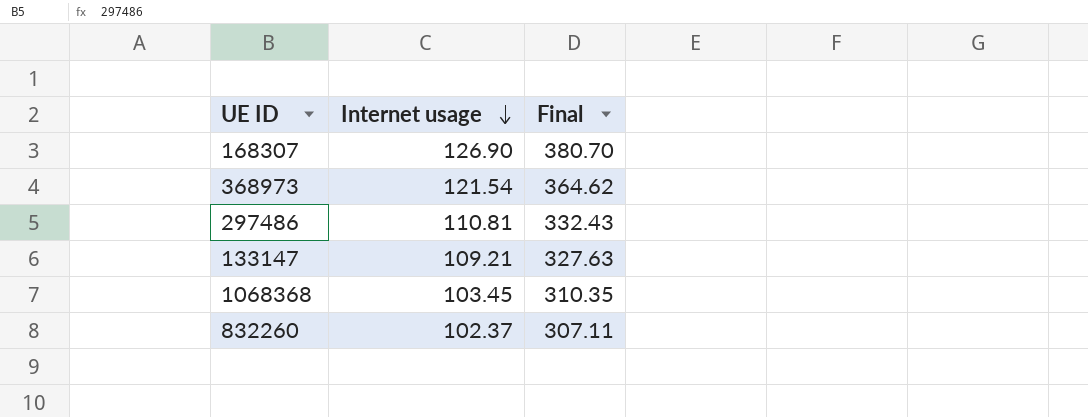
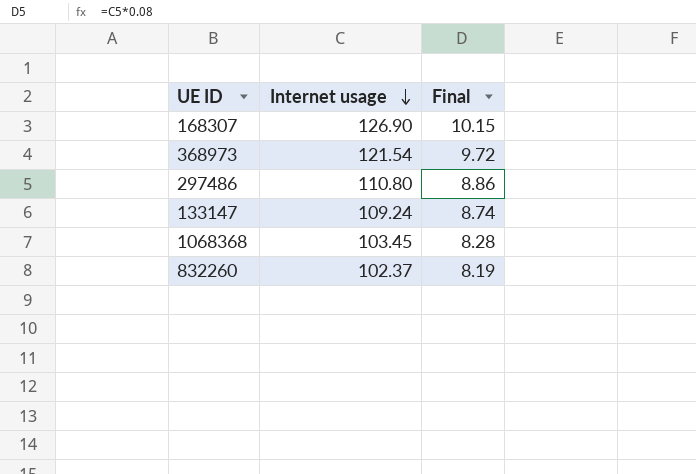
column Final | formula: [Internet usage] * 3 -> [Internet usage] * 0.08
297486 | Internet usage: 110.81 -> 110.80
133147 | Internet usage: 109.21 -> 109.24

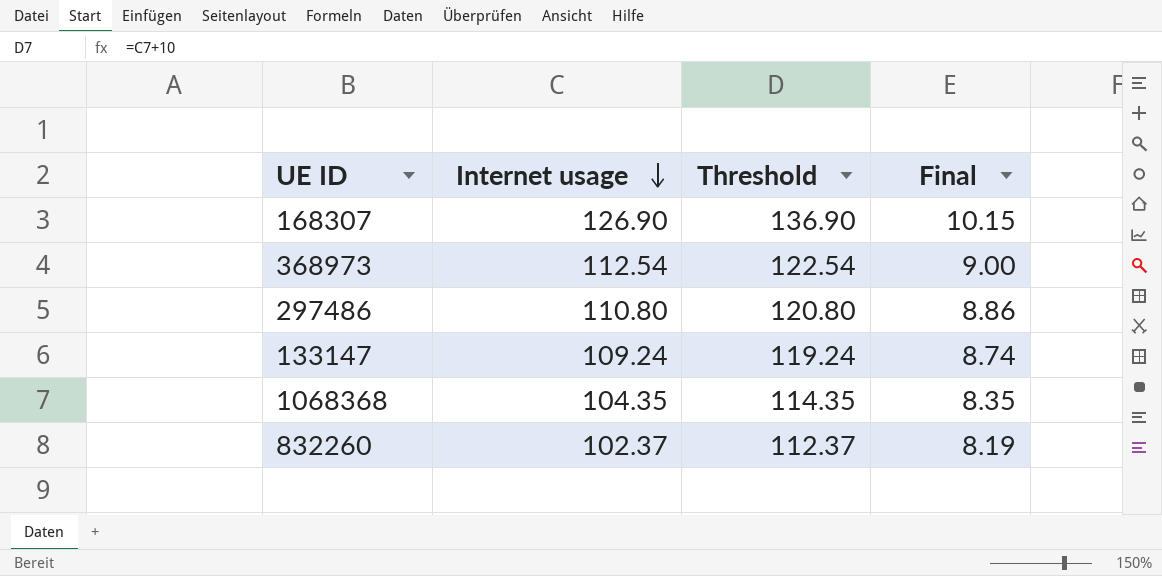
column Threshold | formula: none -> [Internet usage] + 10
368973 | Internet usage: 121.54 -> 112.54
368973 | Final: 9.72 -> 9.00
1068368 | Internet usage: 103.45 -> 104.35
1068368 | Final: 8.28 -> 8.35

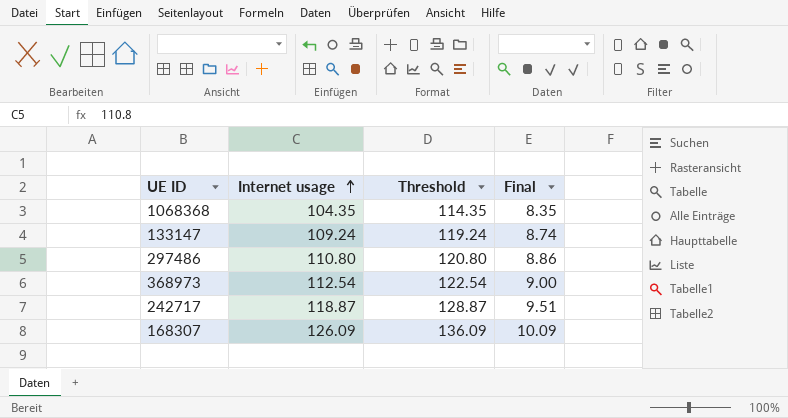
row order: Internet usage descending -> Internet usage ascending
row 832260: 102.37 | 112.37 | 8.19 -> none
row 242717: none -> 118.87 | 128.87 | 9.51
168307 | Internet usage: 126.90 -> 126.09
168307 | Threshold: 136.90 -> 136.09
168307 | Final: 10.15 -> 10.09

